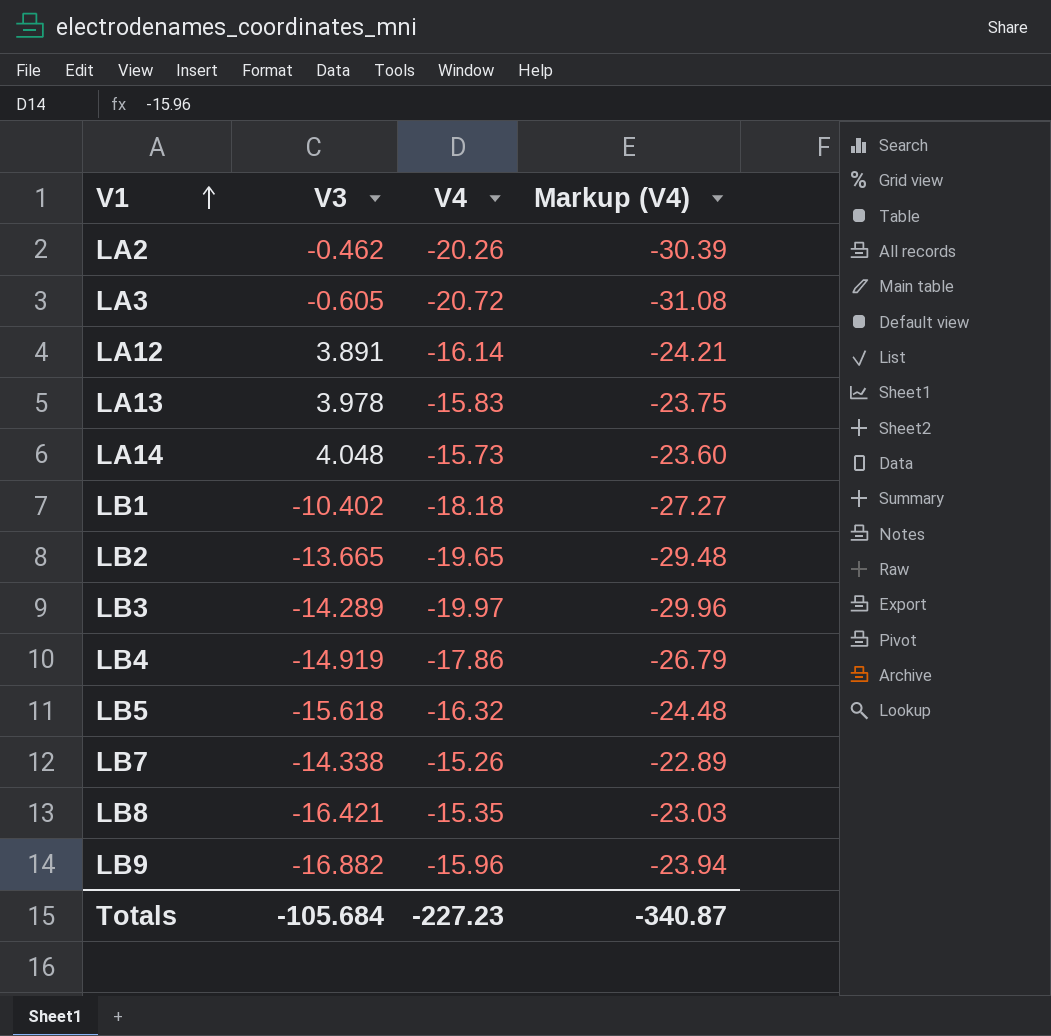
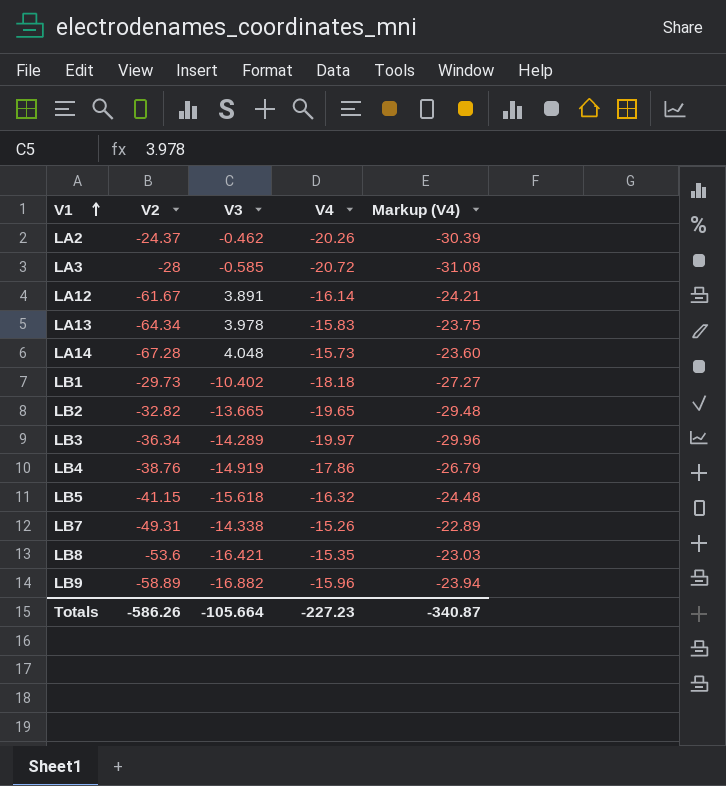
column V2 | position: none -> 2
LA3 | V3: -0.605 -> -0.585
Totals | V3: -105.684 -> -105.664

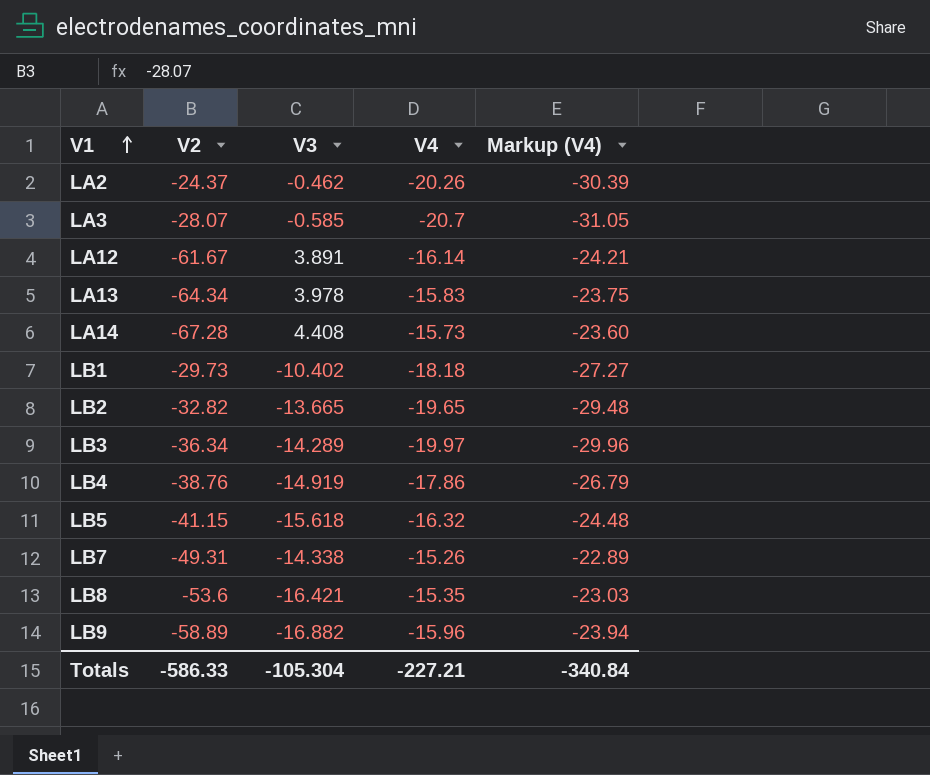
LA3 | V2: -28 -> -28.07
LA3 | V4: -20.72 -> -20.7
LA3 | Markup (V4): -31.08 -> -31.05
LA14 | V3: 4.048 -> 4.408
Totals | V2: -586.26 -> -586.33
Totals | V3: -105.664 -> -105.304
Totals | V4: -227.23 -> -227.21
Totals | Markup (V4): -340.87 -> -340.84

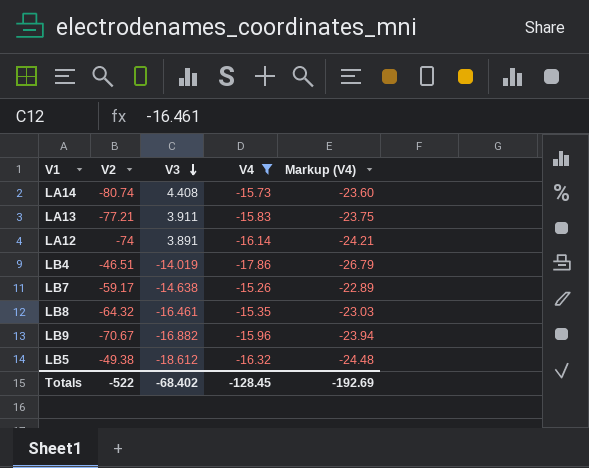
filter: none -> V4 >= -17.86
row order: V1 ascending -> V3 descending
LA14 | V2: -67.28 -> -80.74
LA13 | V2: -64.34 -> -77.21
LA13 | V3: 3.978 -> 3.911
LA12 | V2: -61.67 -> -74
LB4 | V2: -38.76 -> -46.51
LB4 | V3: -14.919 -> -14.019
LB7 | V2: -49.31 -> -59.17
LB7 | V3: -14.338 -> -14.638
LB8 | V2: -53.6 -> -64.32
LB8 | V3: -16.421 -> -16.461
LB9 | V2: -58.89 -> -70.67
LB5 | V2: -41.15 -> -49.38
LB5 | V3: -15.618 -> -18.612
Totals | V2: -586.33 -> -522
Totals | V3: -105.304 -> -68.402
Totals | V4: -227.21 -> -128.45
Totals | Markup (V4): -340.84 -> -192.69

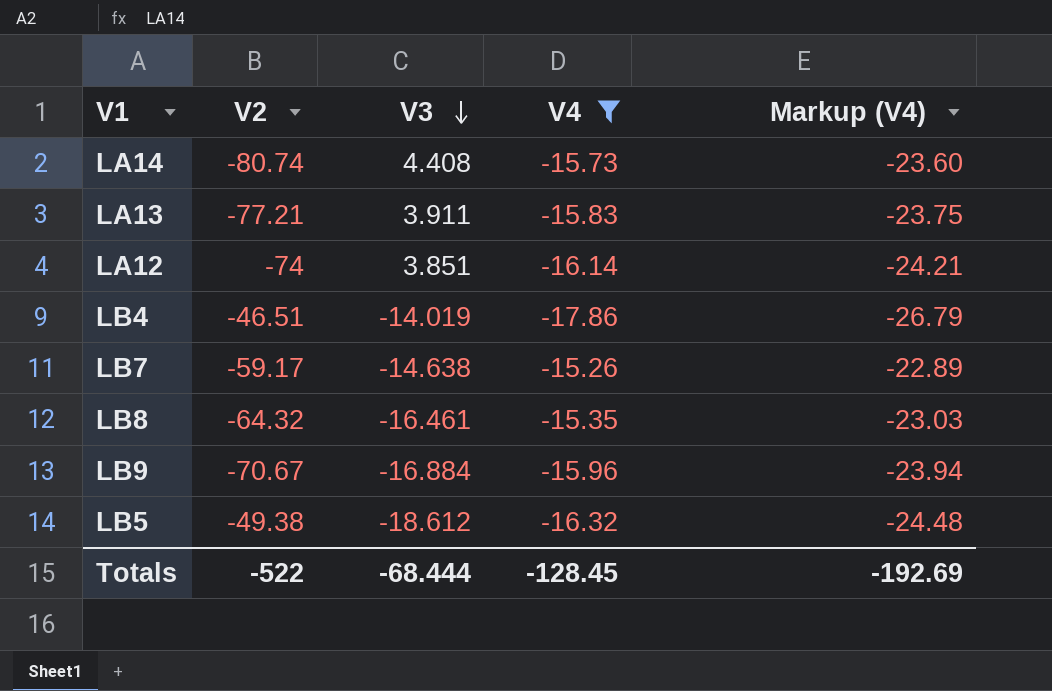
LA12 | V3: 3.891 -> 3.851
LB9 | V3: -16.882 -> -16.884
Totals | V3: -68.402 -> -68.444

